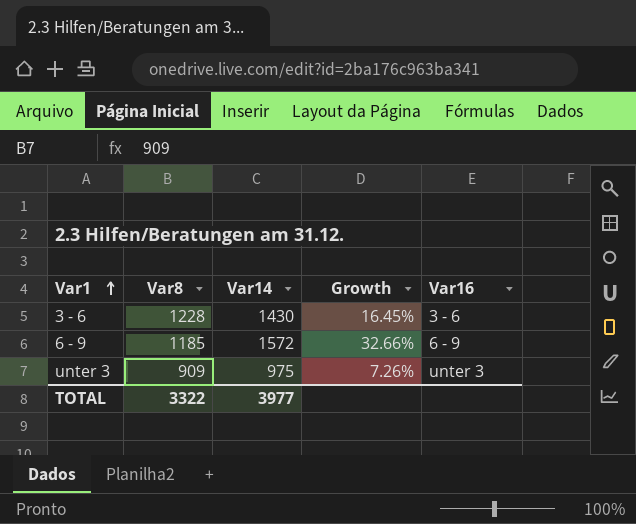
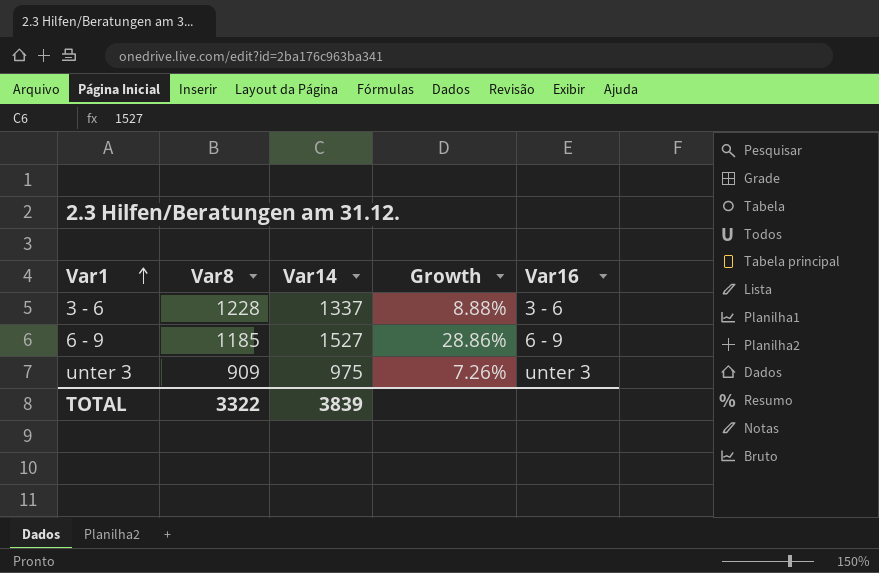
3 - 6 | Var14: 1430 -> 1337
3 - 6 | Growth: 16.45% -> 8.88%
6 - 9 | Var14: 1572 -> 1527
6 - 9 | Growth: 32.66% -> 28.86%
TOTAL | Var14: 3977 -> 3839

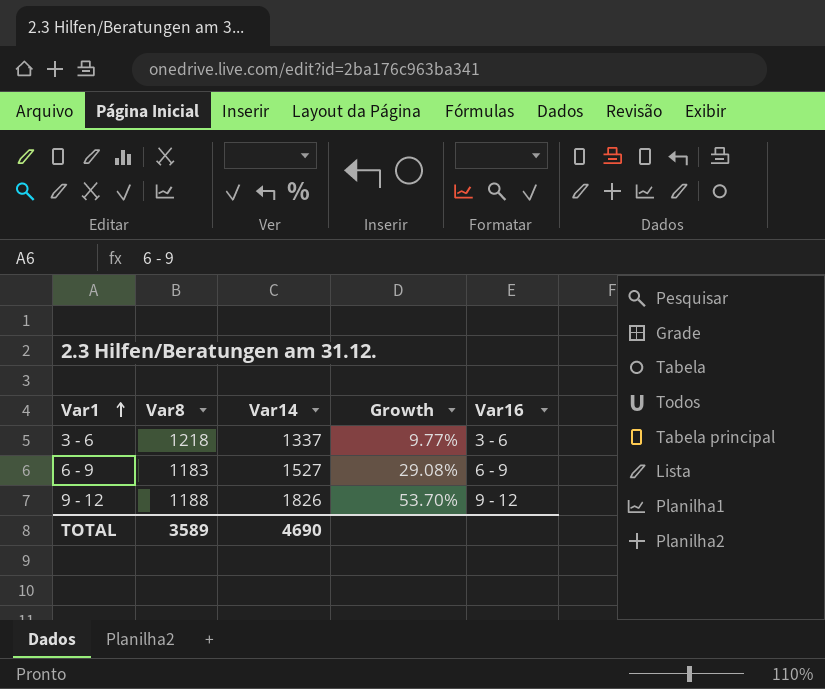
row unter 3: 909 | 975 | 7.26% | unter 3 -> none
3 - 6 | Var8: 1228 -> 1218
3 - 6 | Growth: 8.88% -> 9.77%
6 - 9 | Var8: 1185 -> 1183
6 - 9 | Growth: 28.86% -> 29.08%
row 9 - 12: none -> 1188 | 1826 | 53.70% | 9 - 12
TOTAL | Var8: 3322 -> 3589
TOTAL | Var14: 3839 -> 4690

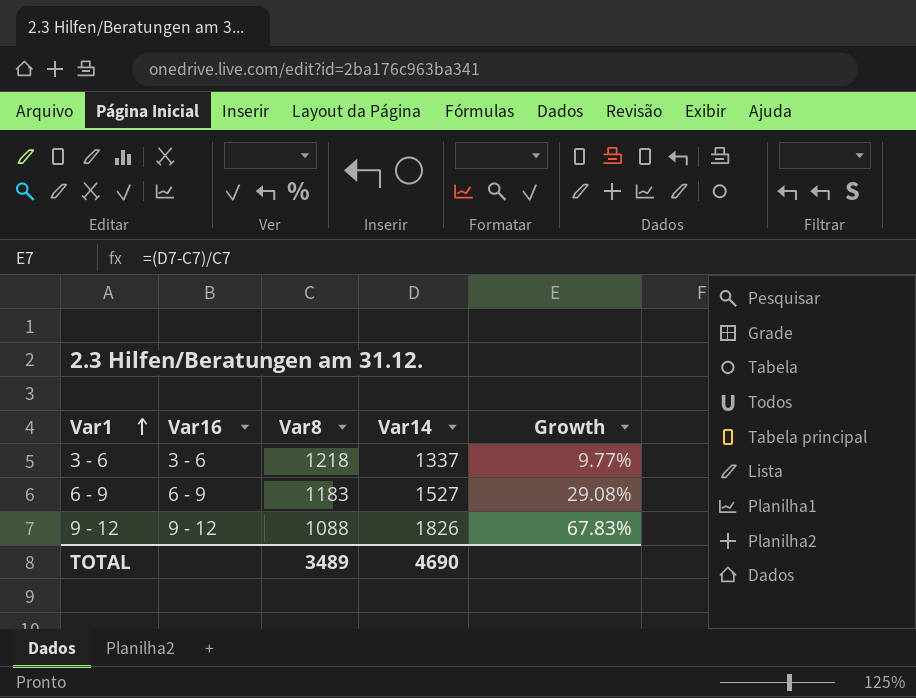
column Var16 | position: 5 -> 2
9 - 12 | Var8: 1188 -> 1088
9 - 12 | Growth: 53.70% -> 67.83%
TOTAL | Var8: 3589 -> 3489

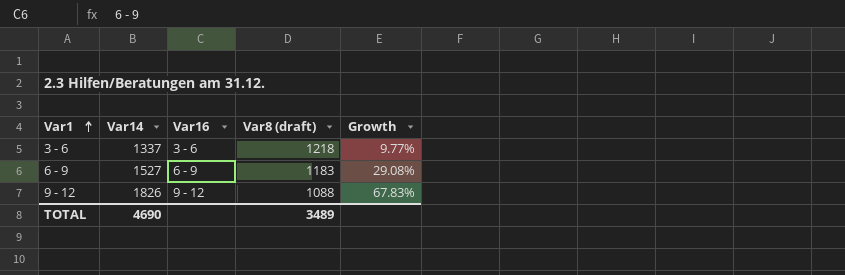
column Var14 | position: 4 -> 2
column name: Var8 -> Var8 (draft)

